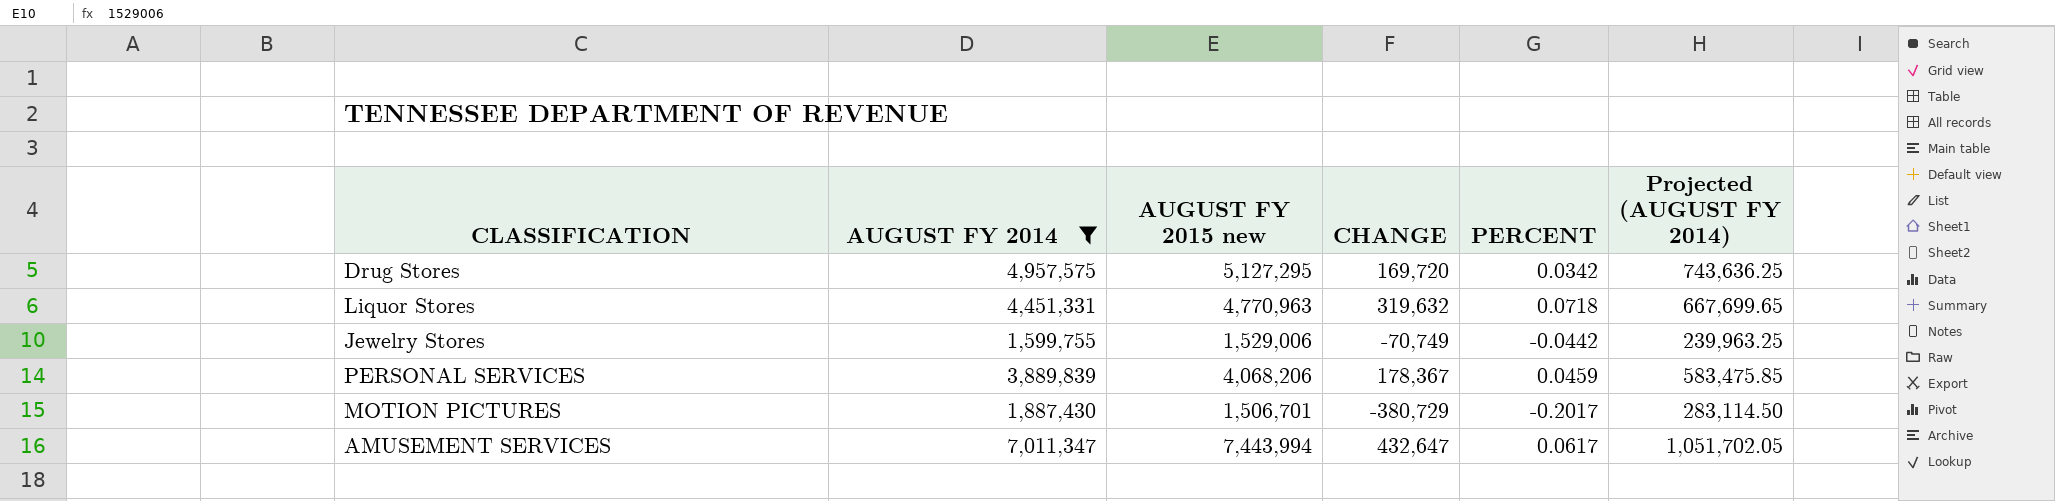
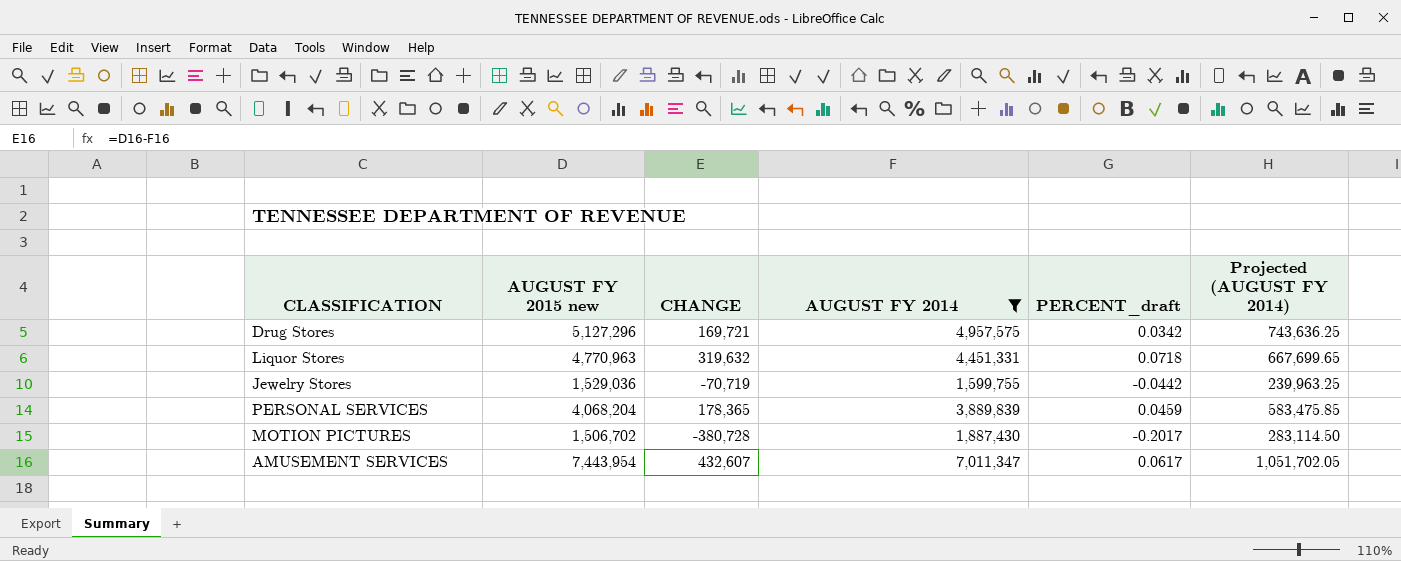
column AUGUST FY 2014 | position: 2 -> 4
column name: PERCENT -> PERCENT_draft
Drug Stores | AUGUST FY 2015 new: 5,127,295 -> 5,127,296
Drug Stores | CHANGE: 169,720 -> 169,721
Jewelry Stores | AUGUST FY 2015 new: 1,529,006 -> 1,529,036
Jewelry Stores | CHANGE: -70,749 -> -70,719
PERSONAL SERVICES | AUGUST FY 2015 new: 4,068,206 -> 4,068,204
PERSONAL SERVICES | CHANGE: 178,367 -> 178,365
MOTION PICTURES | AUGUST FY 2015 new: 1,506,701 -> 1,506,702
MOTION PICTURES | CHANGE: -380,729 -> -380,728
AMUSEMENT SERVICES | AUGUST FY 2015 new: 7,443,994 -> 7,443,954
AMUSEMENT SERVICES | CHANGE: 432,647 -> 432,607

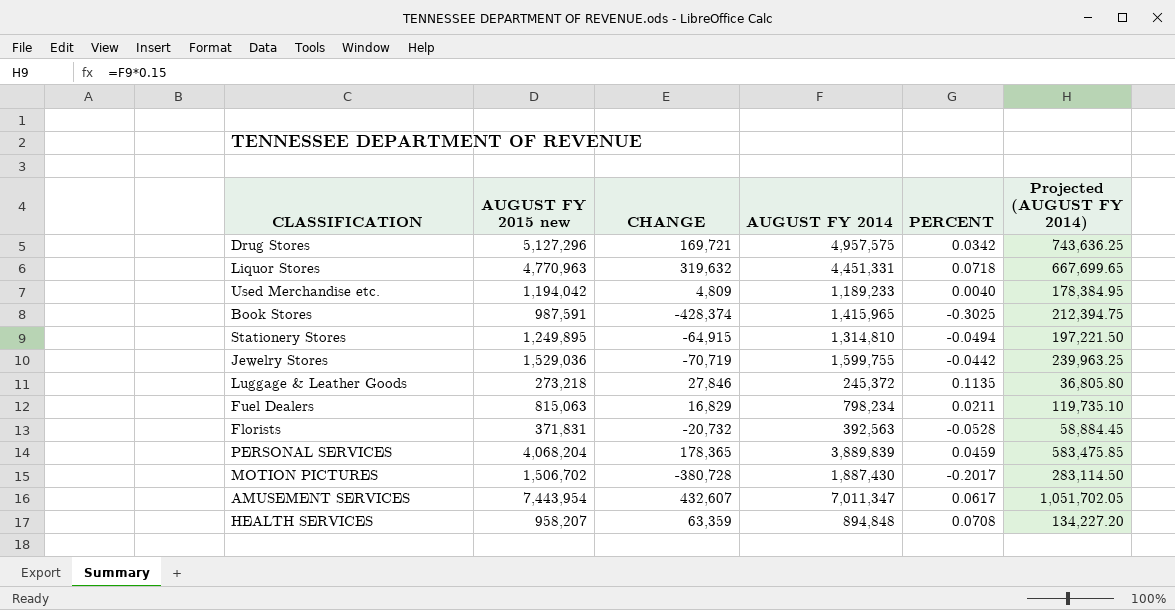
filter: AUGUST FY 2014 >= 1,599,755 -> none
column name: PERCENT_draft -> PERCENT

